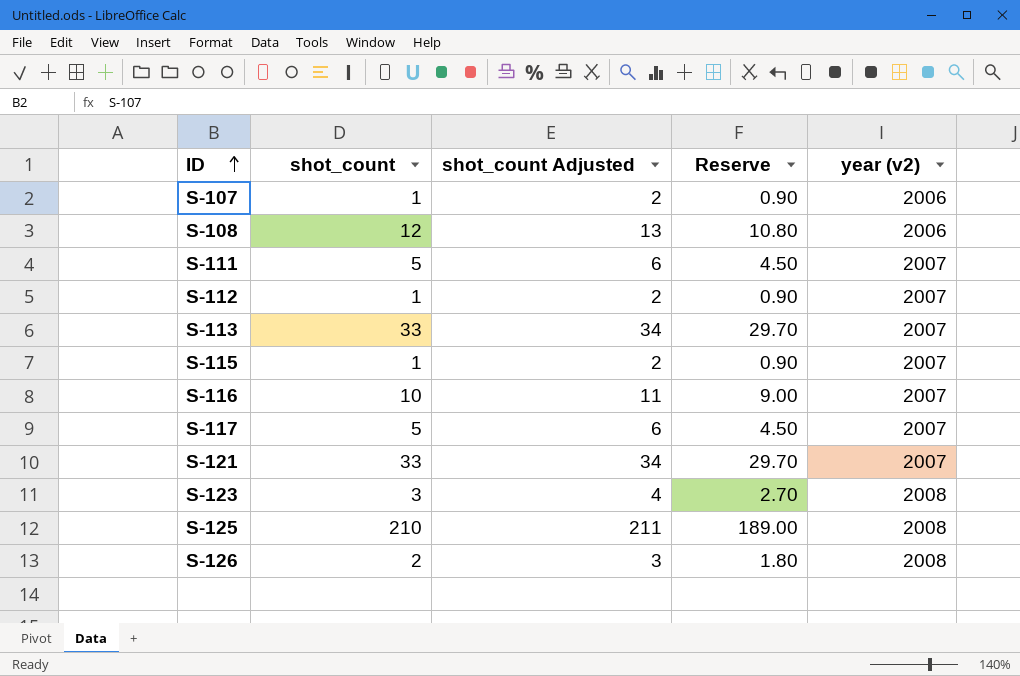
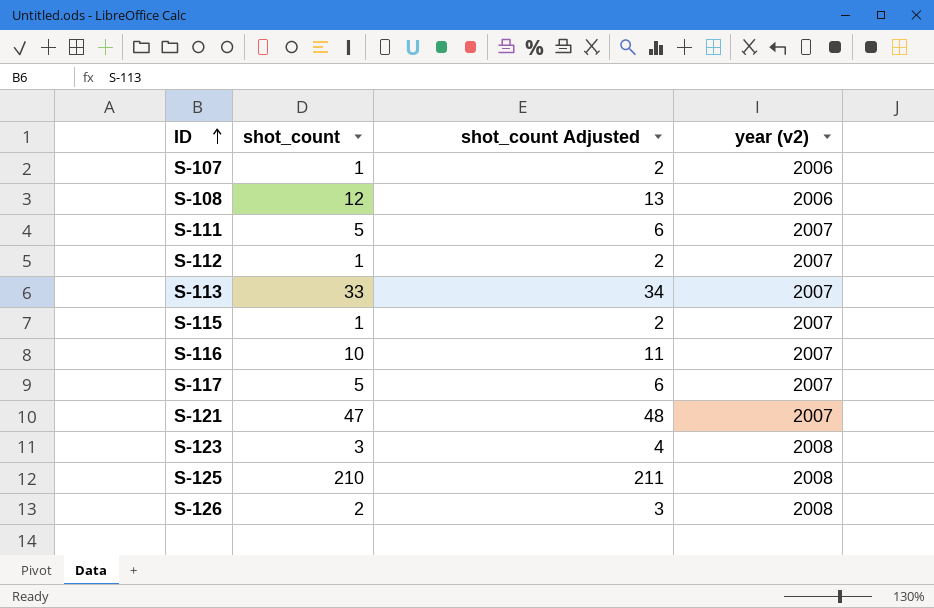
column Reserve | formula: [shot_count] * 0.9 -> none
S-121 | shot_count: 33 -> 47
S-121 | shot_count Adjusted: 34 -> 48

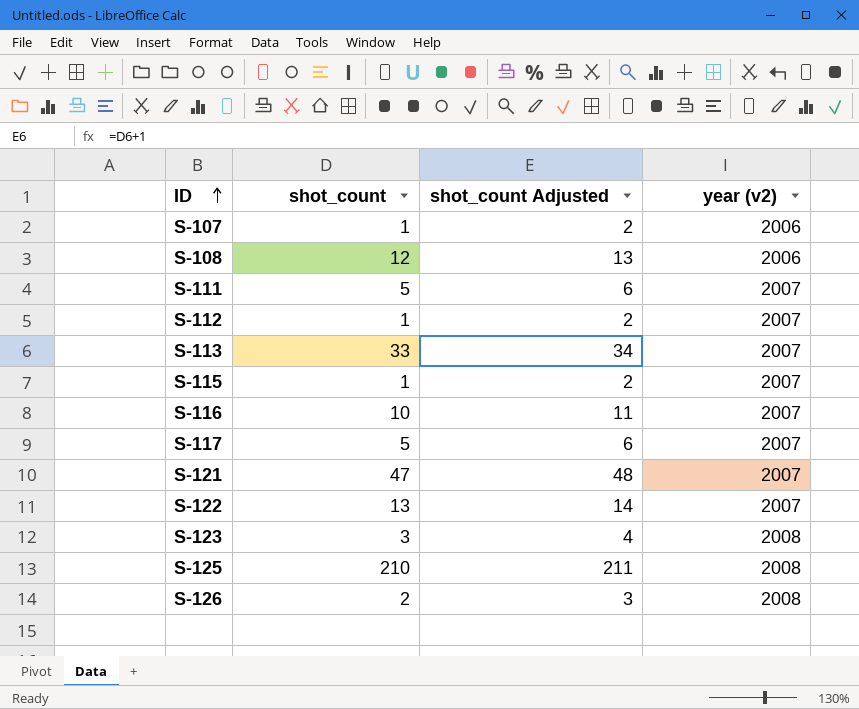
row S-122: none -> 13 | 14 | 2007

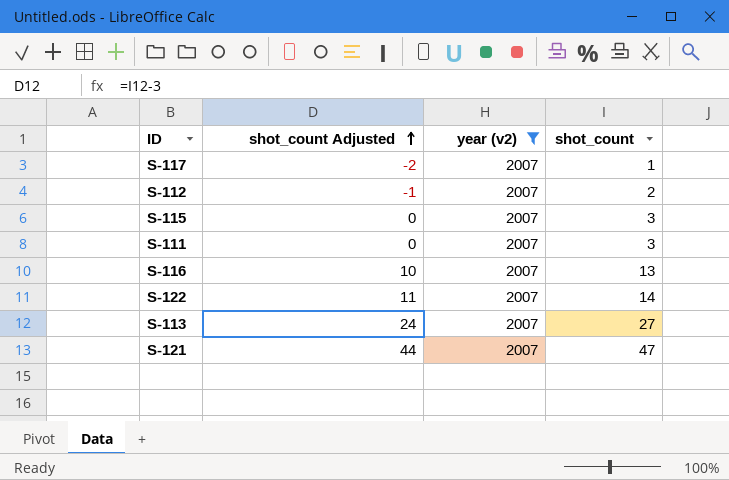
filter: none -> year (v2) = 2007
row order: ID ascending -> shot_count Adjusted ascending
column shot_count Adjusted | formula: [shot_count] + 1 -> [shot_count] - 3
column shot_count | position: 2 -> 4
S-117 | shot_count: 5 -> 1
S-112 | shot_count: 1 -> 2
S-115 | shot_count: 1 -> 3
S-111 | shot_count: 5 -> 3
S-116 | shot_count: 10 -> 13
S-122 | shot_count: 13 -> 14
S-113 | shot_count: 33 -> 27

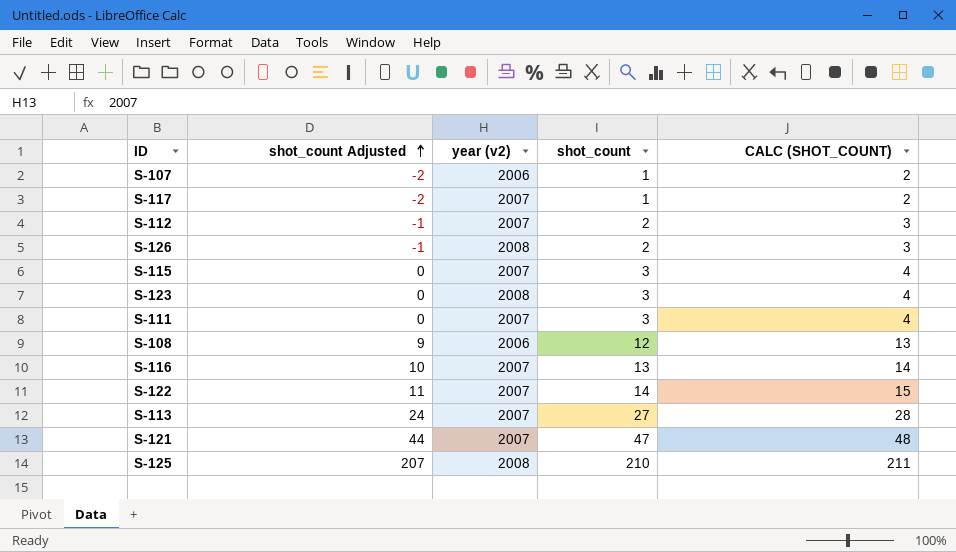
filter: year (v2) = 2007 -> none
column CALC (SHOT_COUNT) | formula: none -> [shot_count] + 1

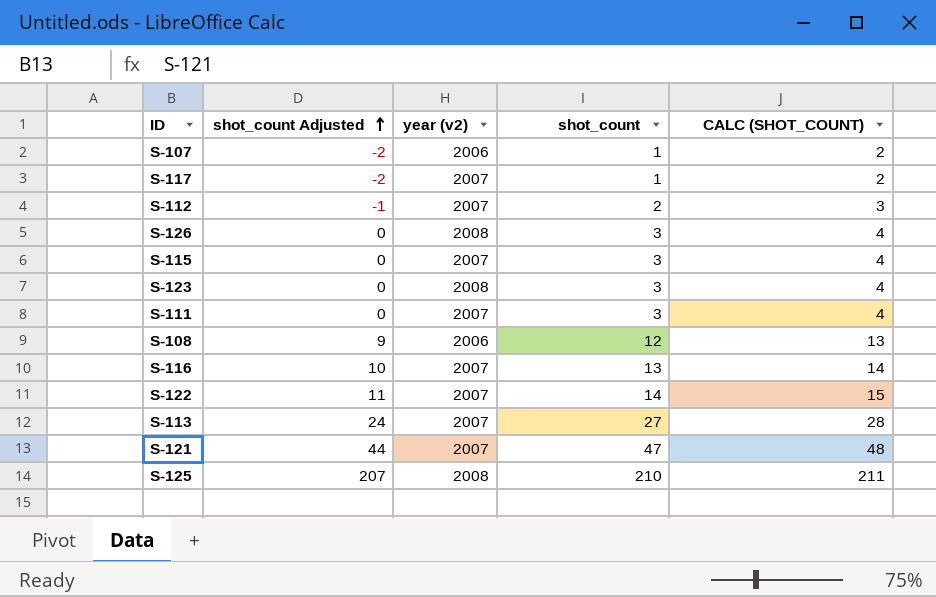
S-126 | shot_count Adjusted: -1 -> 0
S-126 | shot_count: 2 -> 3
S-126 | CALC (SHOT_COUNT): 3 -> 4

